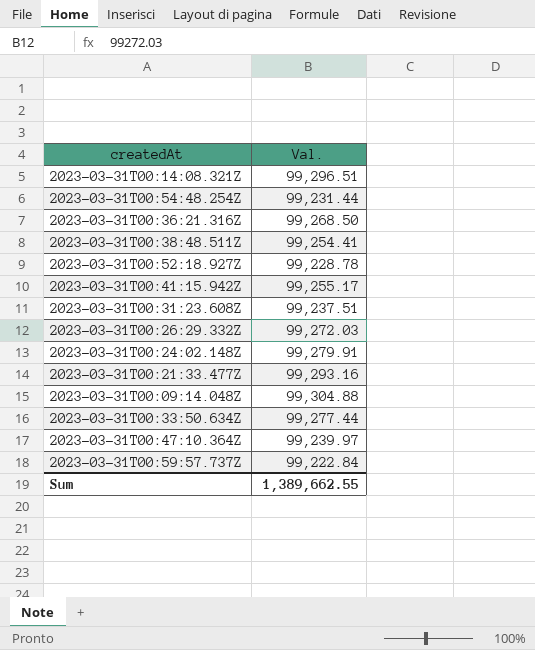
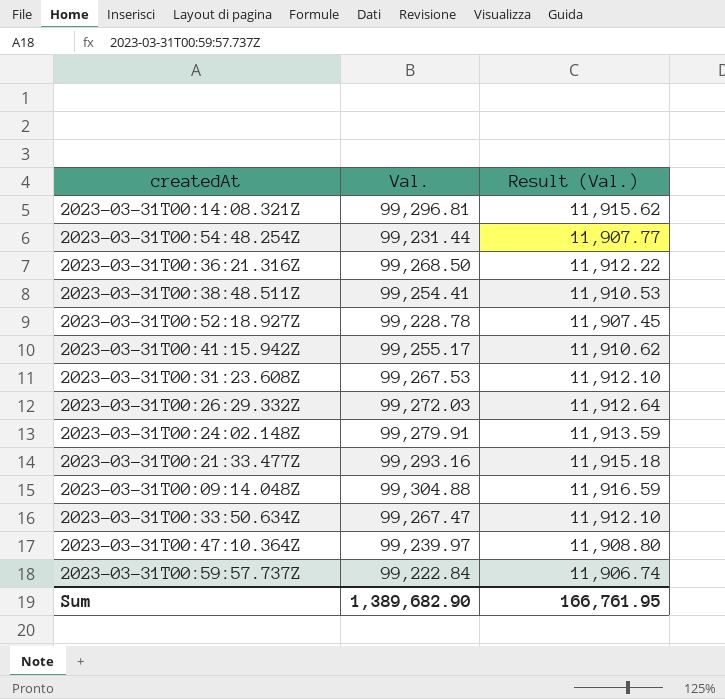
column Result (Val.) | formula: none -> [Val.] * 0.12
2023-03-31T00:14:08.321Z | Val.: 99,296.51 -> 99,296.81
2023-03-31T00:31:23.608Z | Val.: 99,237.51 -> 99,267.53
2023-03-31T00:33:50.634Z | Val.: 99,277.44 -> 99,267.47
Sum | Val.: 1,389,662.55 -> 1,389,682.90

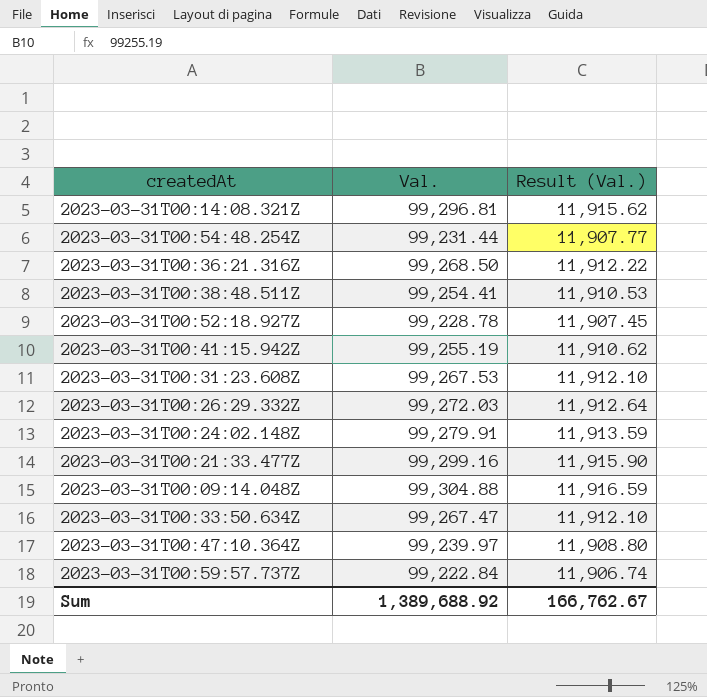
2023-03-31T00:41:15.942Z | Val.: 99,255.17 -> 99,255.19
2023-03-31T00:21:33.477Z | Val.: 99,293.16 -> 99,299.16
2023-03-31T00:21:33.477Z | Result (Val.): 11,915.18 -> 11,915.90
Sum | Val.: 1,389,682.90 -> 1,389,688.92
Sum | Result (Val.): 166,761.95 -> 166,762.67

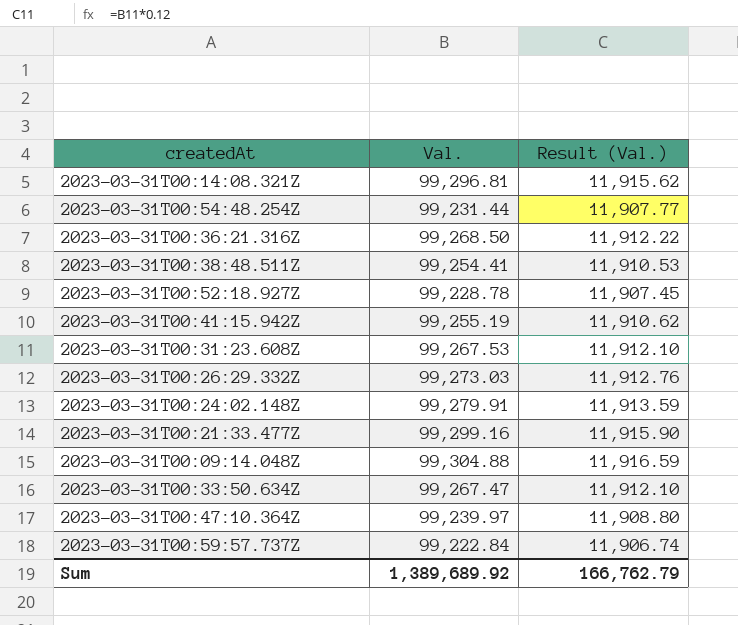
2023-03-31T00:26:29.332Z | Val.: 99,272.03 -> 99,273.03
2023-03-31T00:26:29.332Z | Result (Val.): 11,912.64 -> 11,912.76
Sum | Val.: 1,389,688.92 -> 1,389,689.92
Sum | Result (Val.): 166,762.67 -> 166,762.79

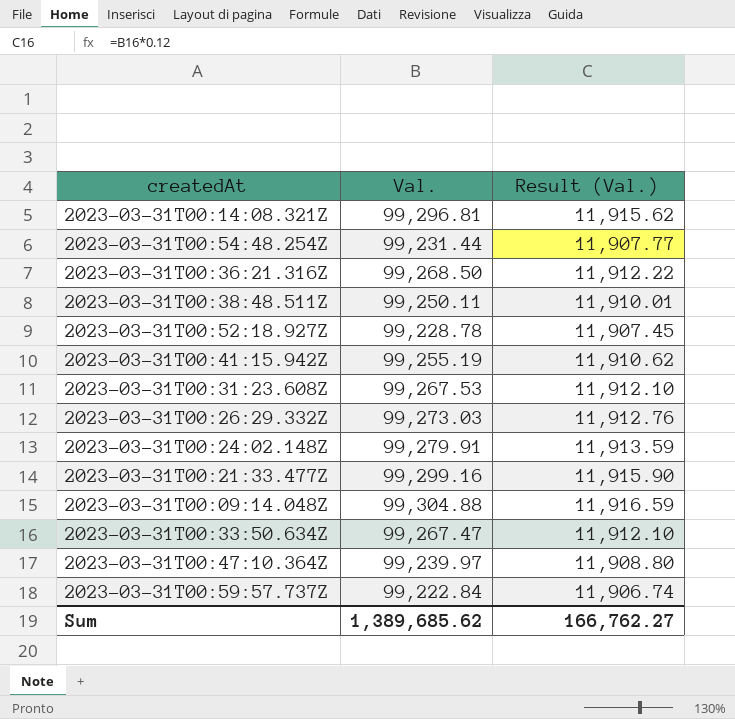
2023-03-31T00:38:48.511Z | Val.: 99,254.41 -> 99,250.11
2023-03-31T00:38:48.511Z | Result (Val.): 11,910.53 -> 11,910.01
Sum | Val.: 1,389,689.92 -> 1,389,685.62
Sum | Result (Val.): 166,762.79 -> 166,762.27

